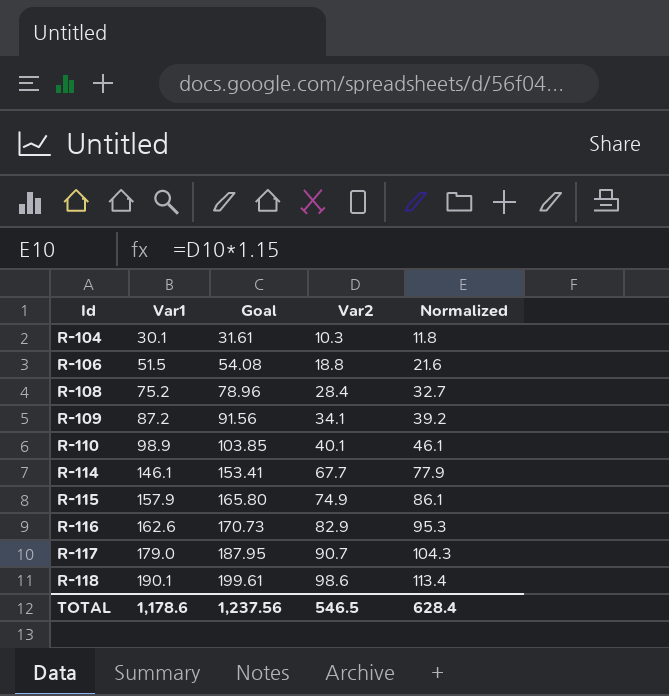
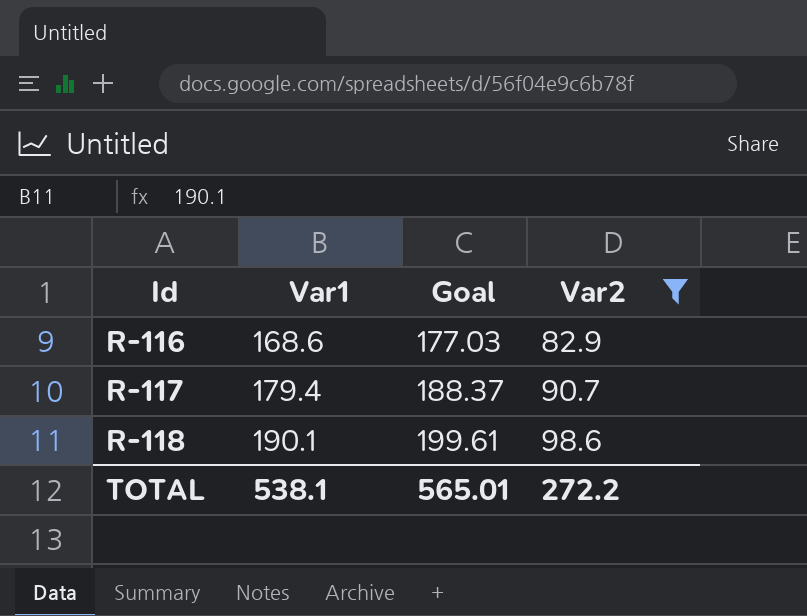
filter: none -> Var2 >= 82.9
column Normalized | formula: [Var2] * 1.15 -> none
R-116 | Var1: 162.6 -> 168.6
R-116 | Goal: 170.73 -> 177.03
R-117 | Var1: 179.0 -> 179.4
R-117 | Goal: 187.95 -> 188.37
TOTAL | Var1: 1,178.6 -> 538.1
TOTAL | Goal: 1,237.56 -> 565.01
TOTAL | Var2: 546.5 -> 272.2

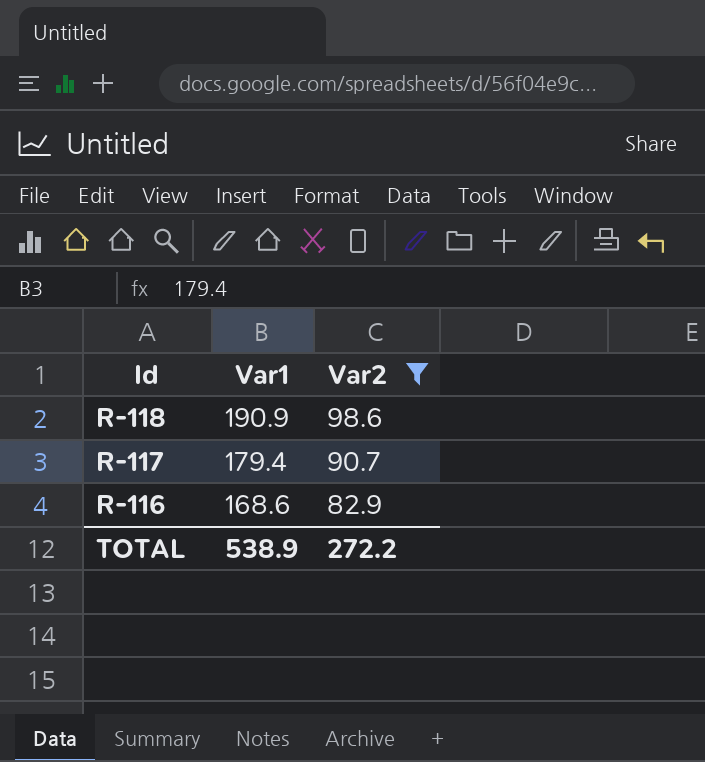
row order: Id ascending -> Id descending
column Goal | formula: [Var1] * 1.05 -> none
R-118 | Var1: 190.1 -> 190.9
TOTAL | Var1: 538.1 -> 538.9

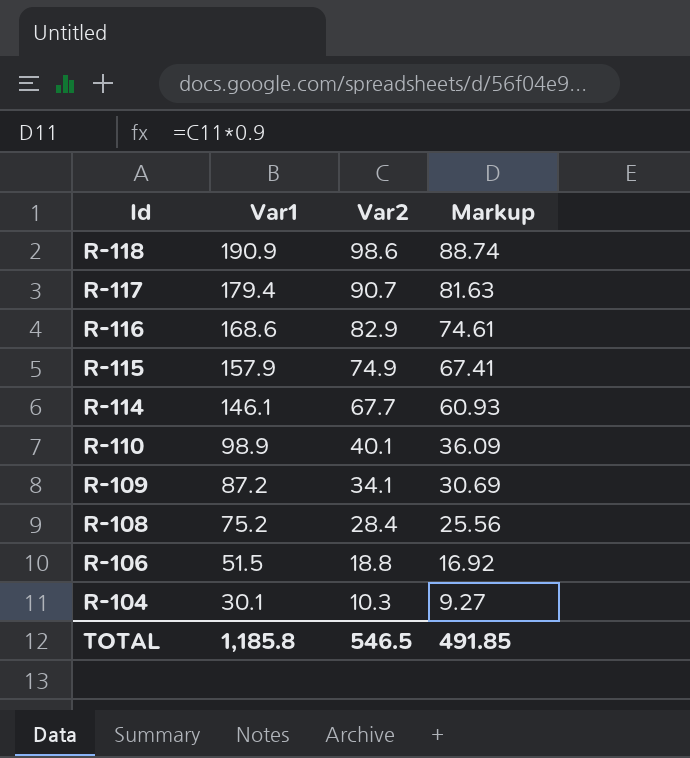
filter: Var2 >= 82.9 -> none
column Markup | formula: none -> [Var2] * 0.9
TOTAL | Var1: 538.9 -> 1,185.8
TOTAL | Var2: 272.2 -> 546.5

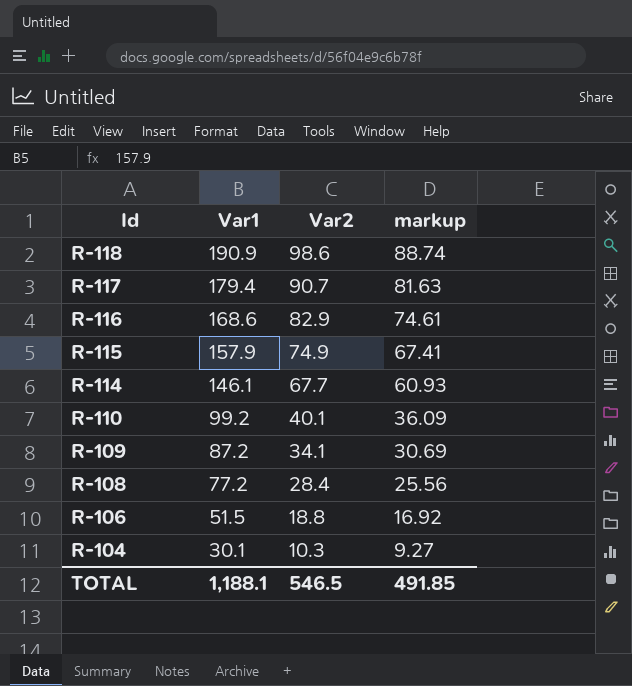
column name: Markup -> markup
R-110 | Var1: 98.9 -> 99.2
R-108 | Var1: 75.2 -> 77.2
TOTAL | Var1: 1,185.8 -> 1,188.1

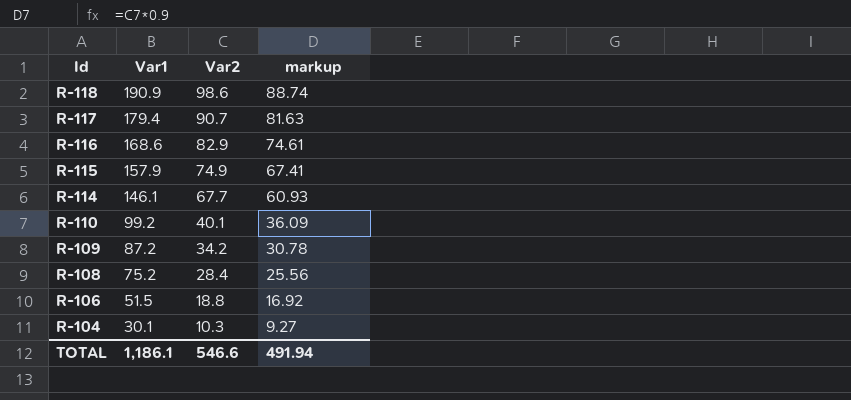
R-109 | Var2: 34.1 -> 34.2
R-109 | markup: 30.69 -> 30.78
R-108 | Var1: 77.2 -> 75.2
TOTAL | Var1: 1,188.1 -> 1,186.1
TOTAL | Var2: 546.5 -> 546.6
TOTAL | markup: 491.85 -> 491.94

